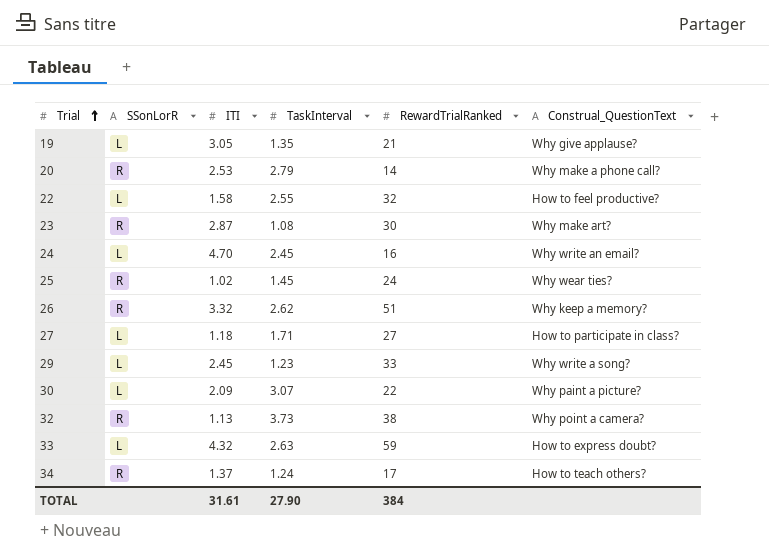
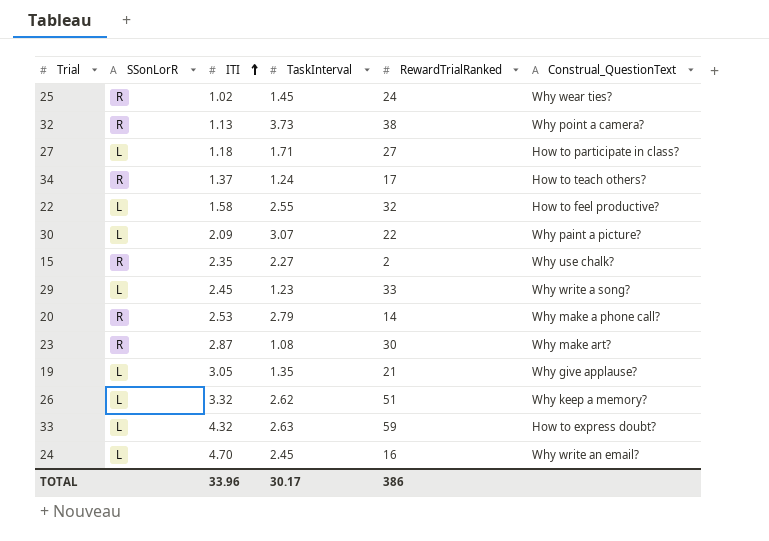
row order: Trial ascending -> ITI ascending
row 15: none -> R | 2.35 | 2.27 | 2 | Why use chalk?
26 | SSonLorR: R -> L
TOTAL | ITI: 31.61 -> 33.96
TOTAL | TaskInterval: 27.90 -> 30.17
TOTAL | RewardTrialRanked: 384 -> 386

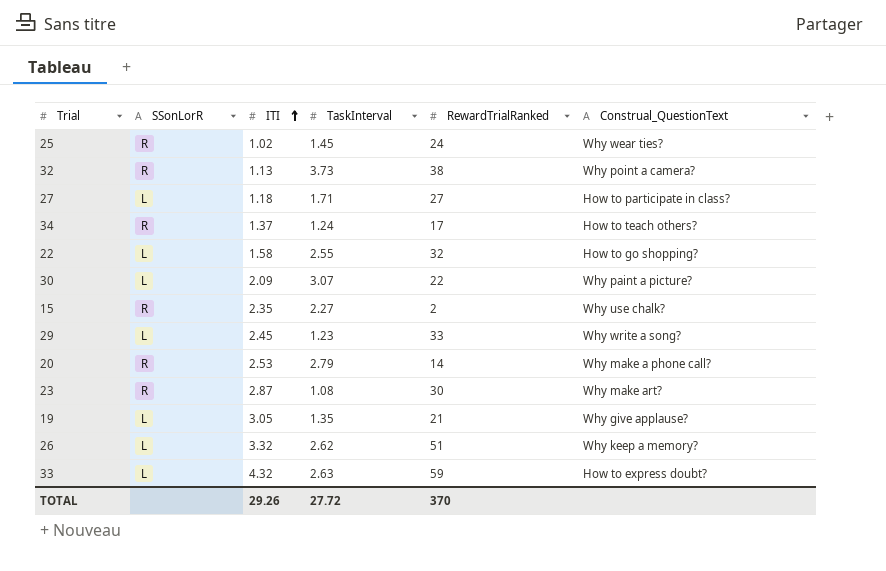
row 24: L | 4.70 | 2.45 | 16 | Why write an email? -> none
22 | Construal_QuestionText: How to feel productive? -> How to go shopping?
TOTAL | ITI: 33.96 -> 29.26
TOTAL | TaskInterval: 30.17 -> 27.72
TOTAL | RewardTrialRanked: 386 -> 370

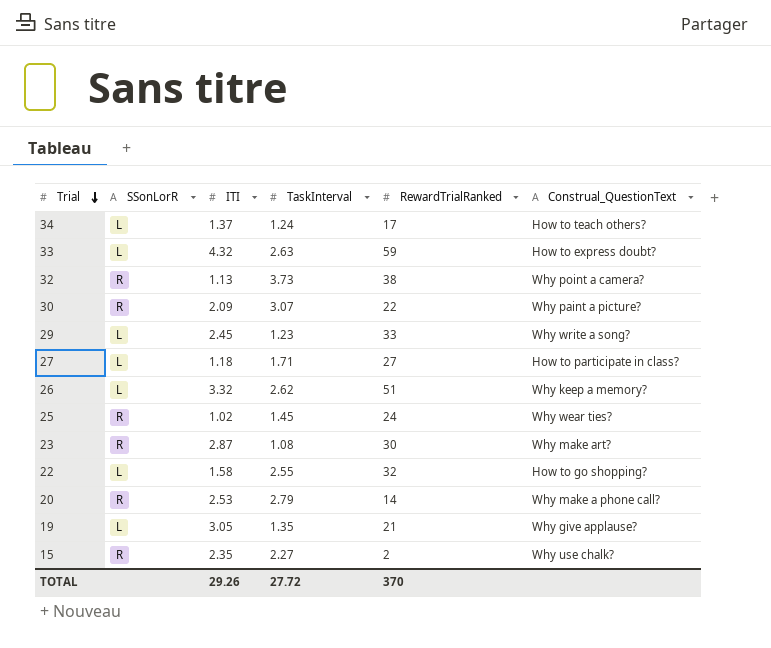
row order: ITI ascending -> Trial descending
34 | SSonLorR: R -> L
30 | SSonLorR: L -> R

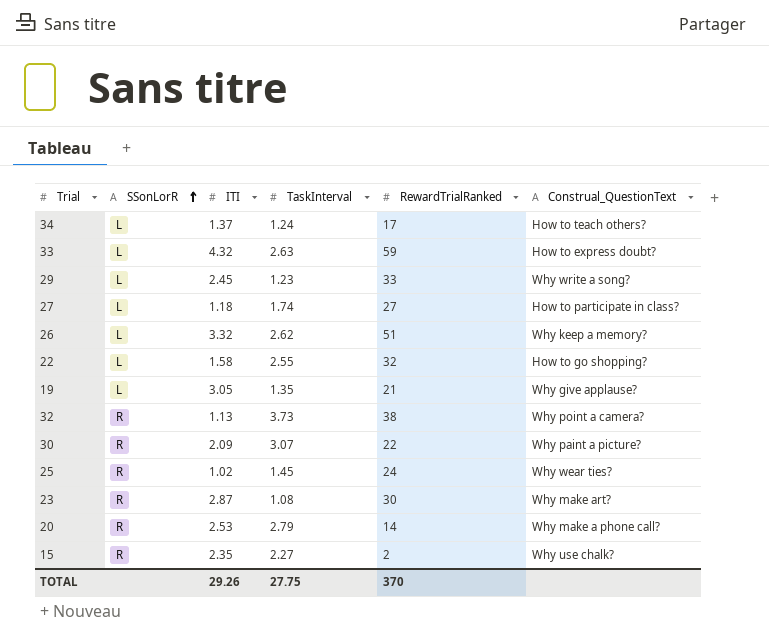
row order: Trial descending -> SSonLorR ascending
27 | TaskInterval: 1.71 -> 1.74
TOTAL | TaskInterval: 27.72 -> 27.75

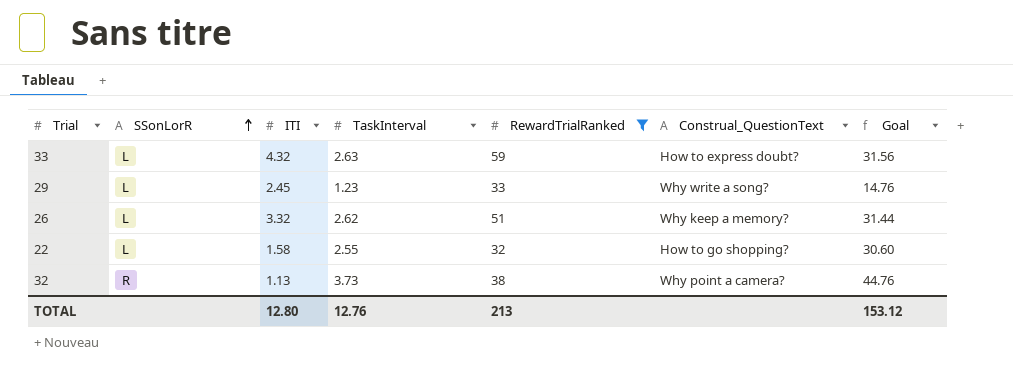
filter: none -> RewardTrialRanked >= 32
column Goal | formula: none -> [TaskInterval] * 12
TOTAL | ITI: 29.26 -> 12.80
TOTAL | TaskInterval: 27.75 -> 12.76
TOTAL | RewardTrialRanked: 370 -> 213

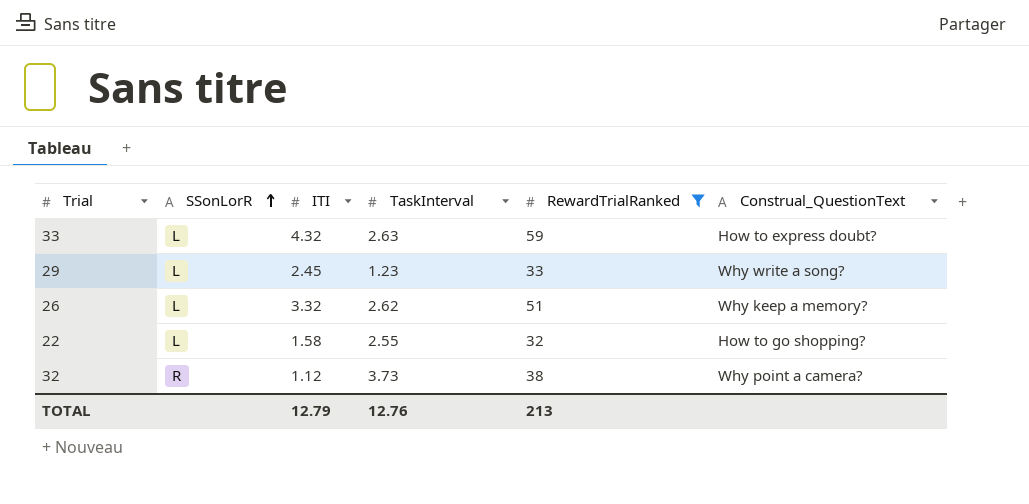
column Goal | formula: [TaskInterval] * 12 -> none
32 | ITI: 1.13 -> 1.12
TOTAL | ITI: 12.80 -> 12.79

